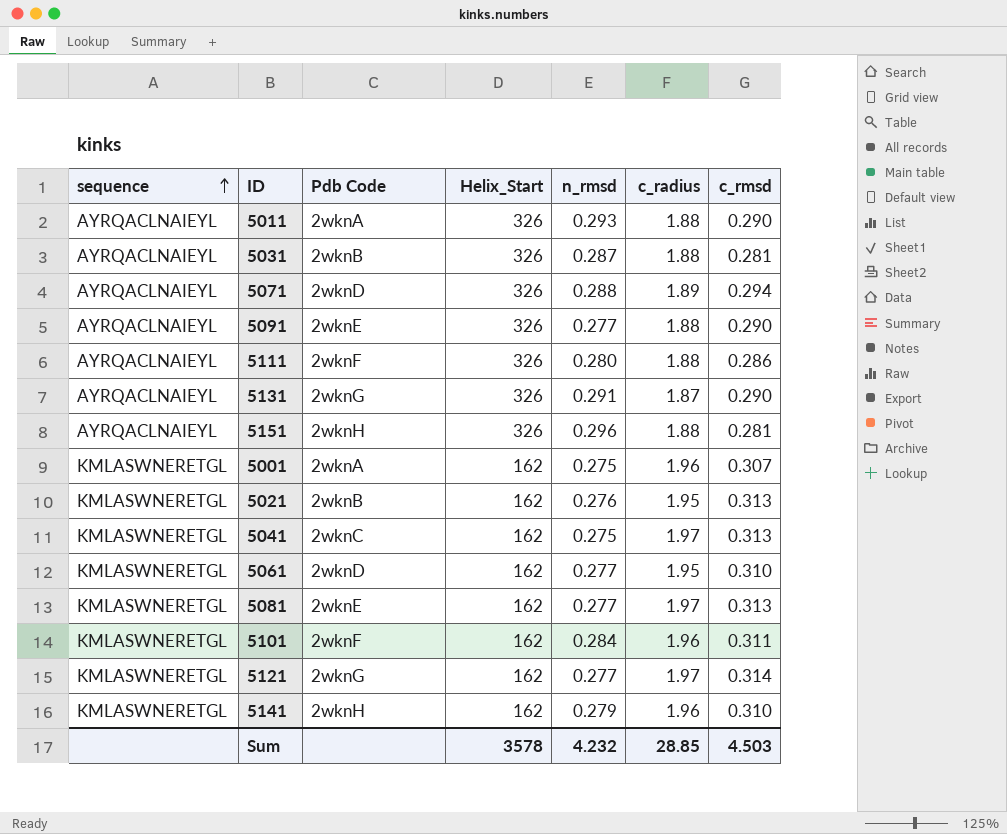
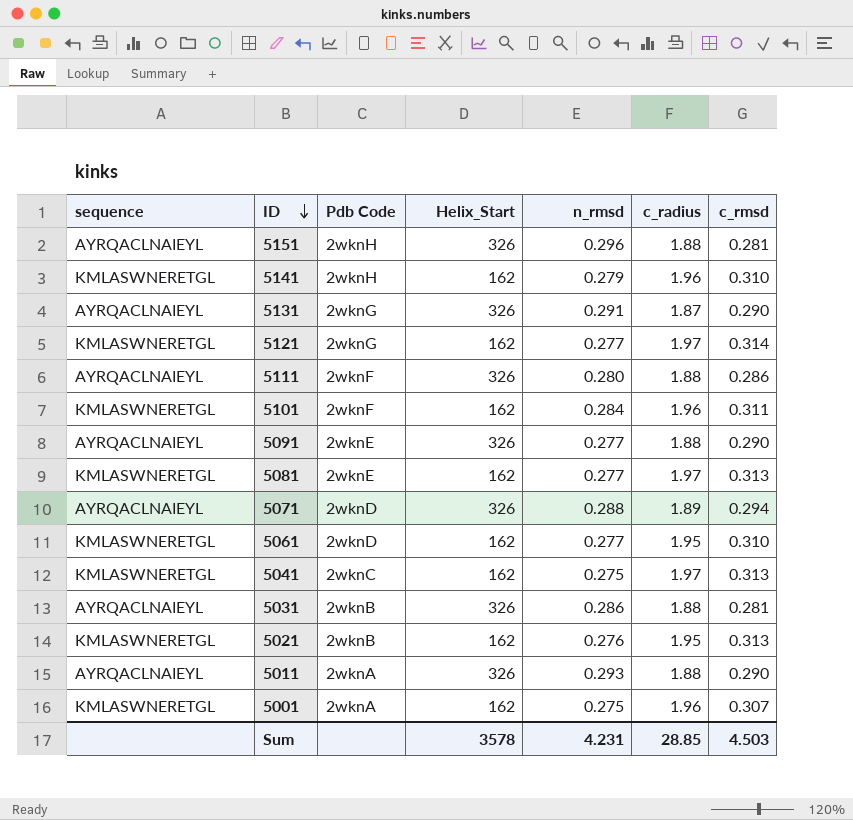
row order: sequence ascending -> ID descending
5031 | n_rmsd: 0.287 -> 0.286
Sum | n_rmsd: 4.232 -> 4.231

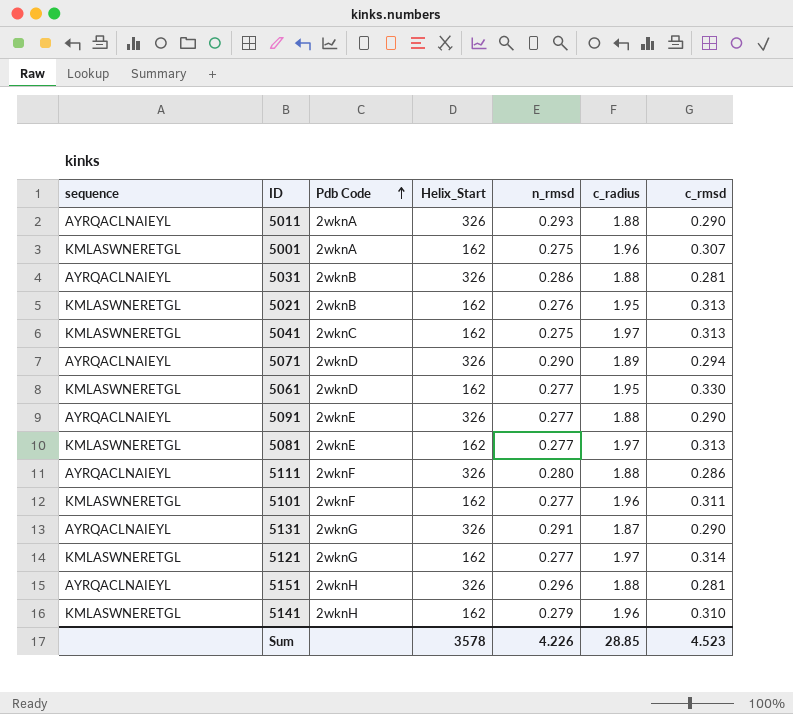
row order: ID descending -> Pdb Code ascending
5071 | n_rmsd: 0.288 -> 0.290
5061 | c_rmsd: 0.310 -> 0.330
5101 | n_rmsd: 0.284 -> 0.277
Sum | n_rmsd: 4.231 -> 4.226
Sum | c_rmsd: 4.503 -> 4.523

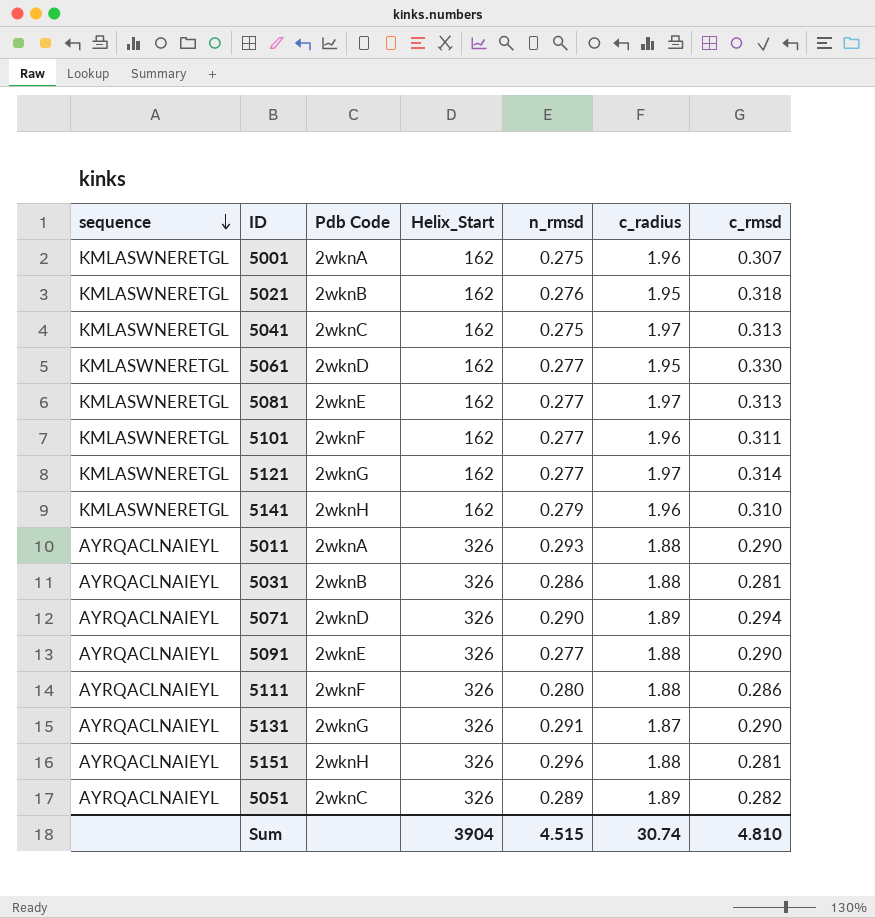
row order: Pdb Code ascending -> sequence descending
5021 | c_rmsd: 0.313 -> 0.318
row 5051: none -> AYRQACLNAIEYL | 2wknC | 326 | 0.289 | 1.89 | 0.282
Sum | Helix_Start: 3578 -> 3904
Sum | n_rmsd: 4.226 -> 4.515
Sum | c_radius: 28.85 -> 30.74
Sum | c_rmsd: 4.523 -> 4.810

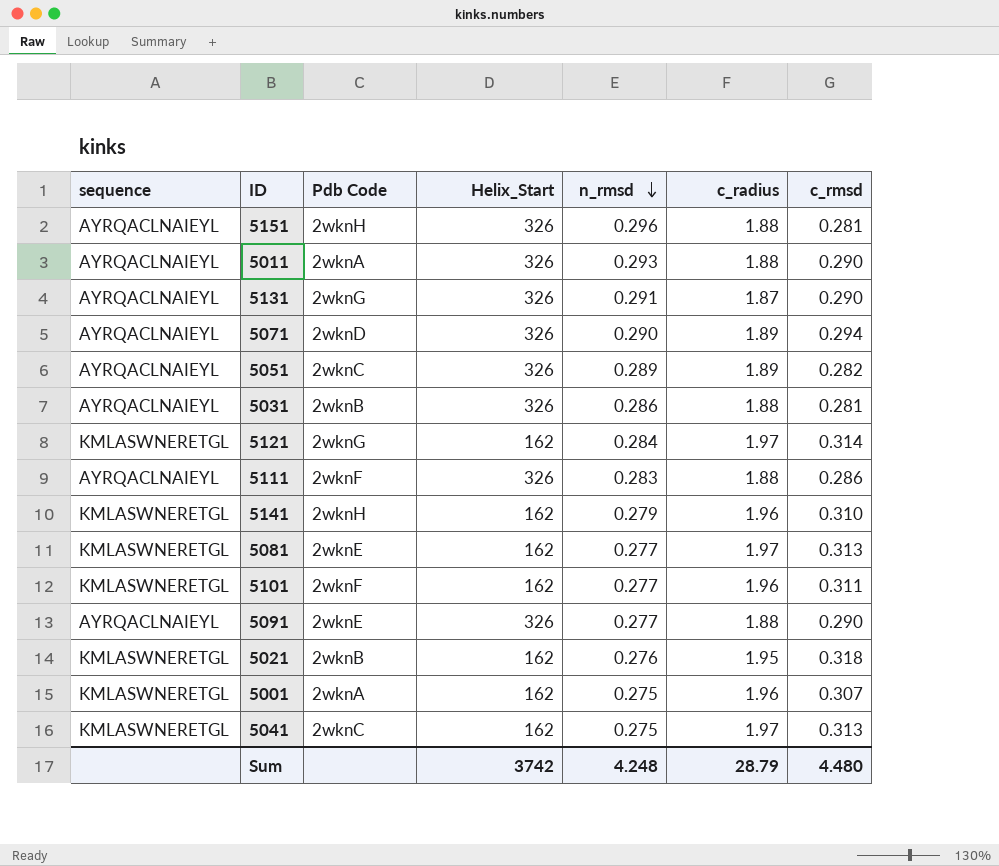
row order: sequence descending -> n_rmsd descending
row 5061: KMLASWNERETGL | 2wknD | 162 | 0.277 | 1.95 | 0.330 -> none
5121 | n_rmsd: 0.277 -> 0.284
5111 | n_rmsd: 0.280 -> 0.283
Sum | Helix_Start: 3904 -> 3742
Sum | n_rmsd: 4.515 -> 4.248
Sum | c_radius: 30.74 -> 28.79
Sum | c_rmsd: 4.810 -> 4.480

